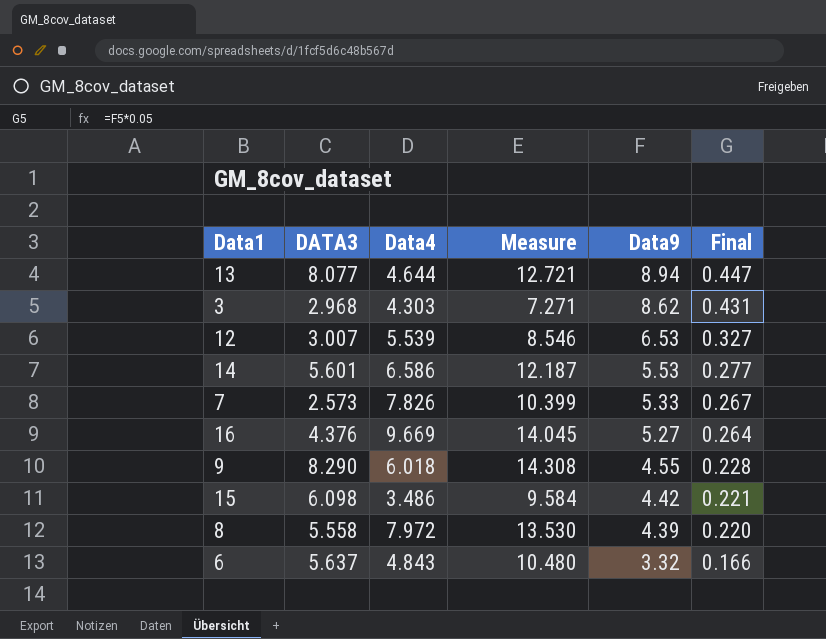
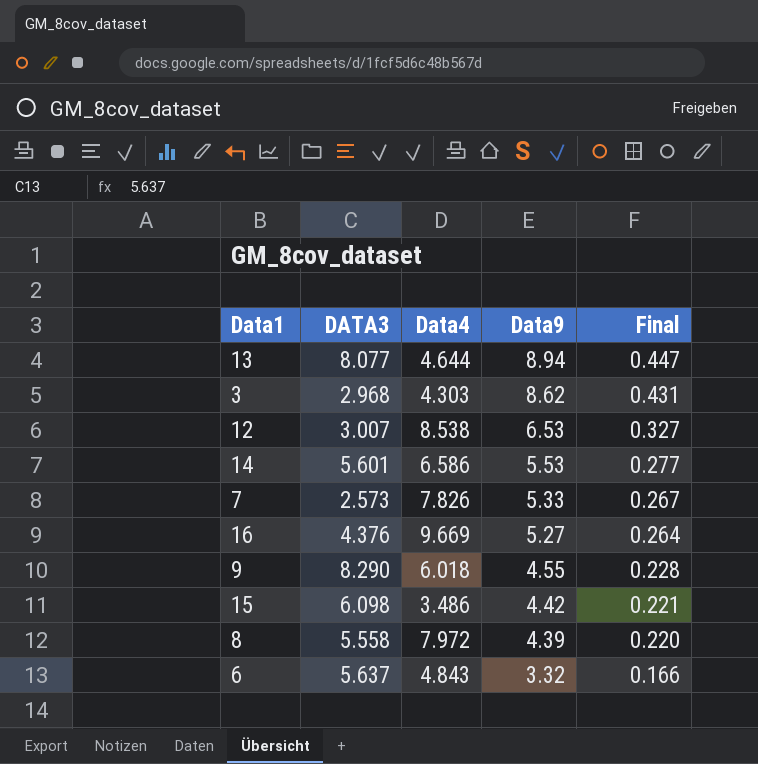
column Measure | formula: [DATA3] + [Data4] -> none
12 | Data4: 5.539 -> 8.538

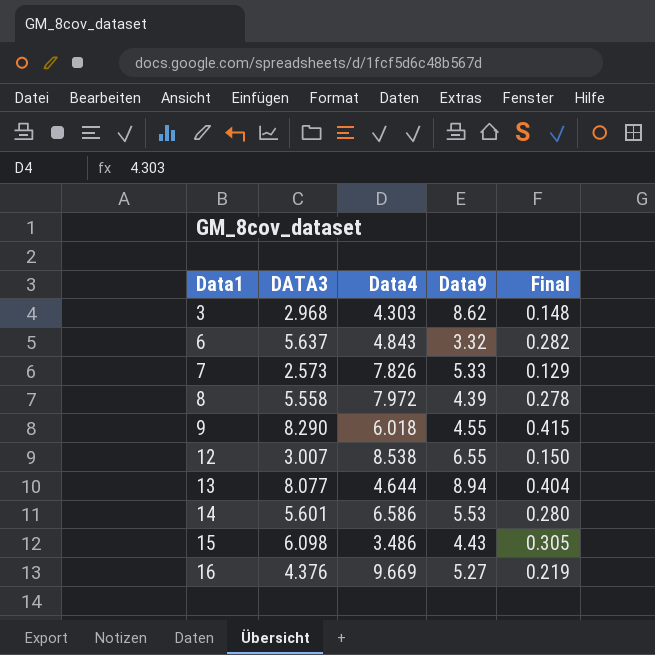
row order: Data9 descending -> Data1 ascending
column Final | formula: [Data9] * 0.05 -> [DATA3] * 0.05
12 | Data9: 6.53 -> 6.55
15 | Data9: 4.42 -> 4.43

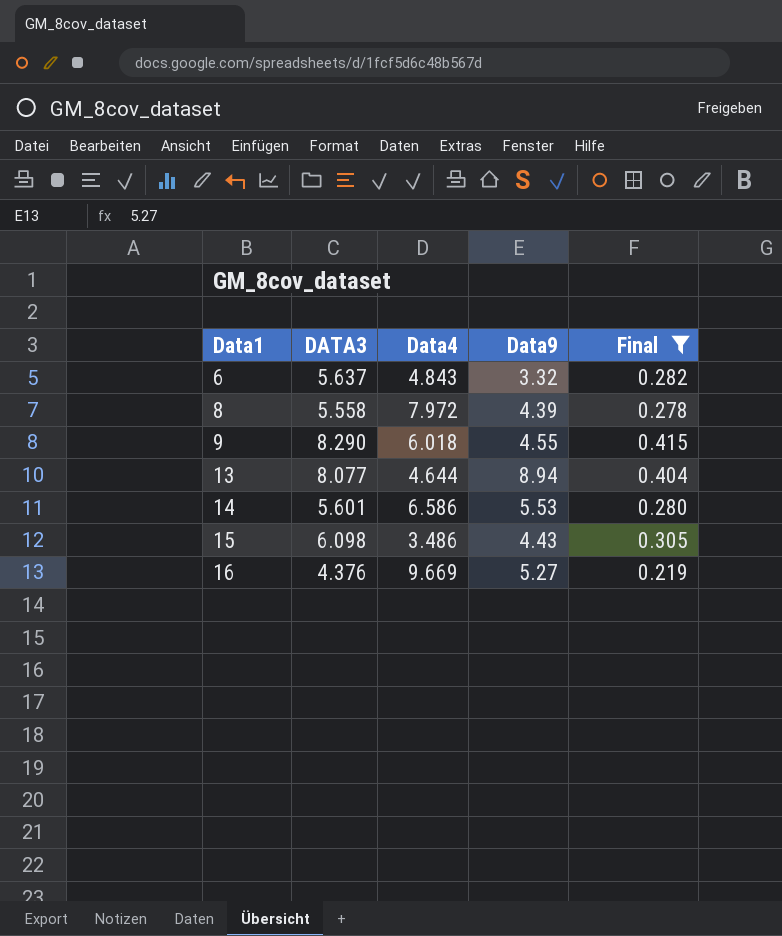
filter: none -> Final >= 0.219

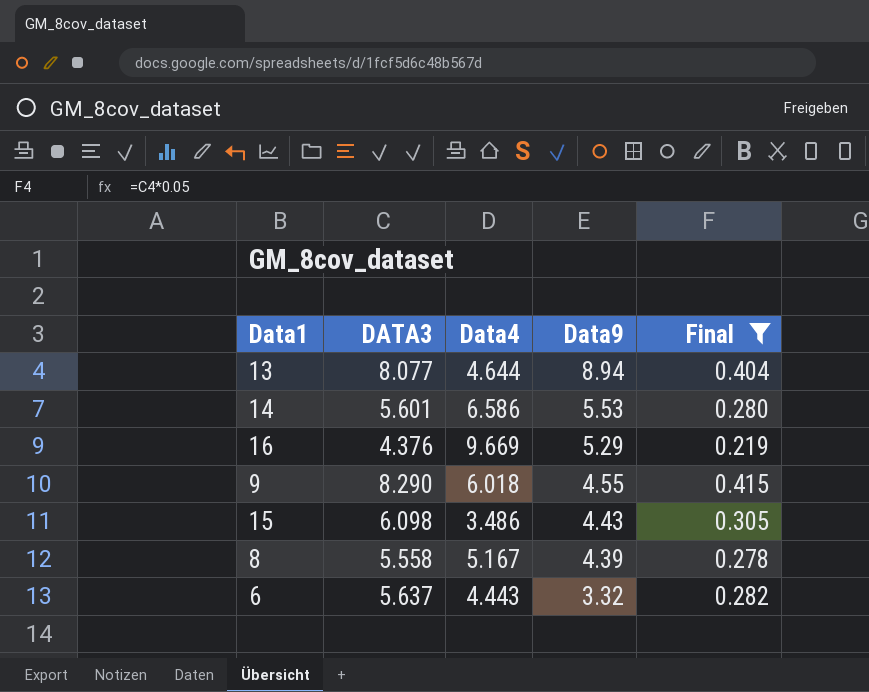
row order: Data1 ascending -> Data9 descending
16 | Data9: 5.27 -> 5.29
8 | Data4: 7.972 -> 5.167
6 | Data4: 4.843 -> 4.443

